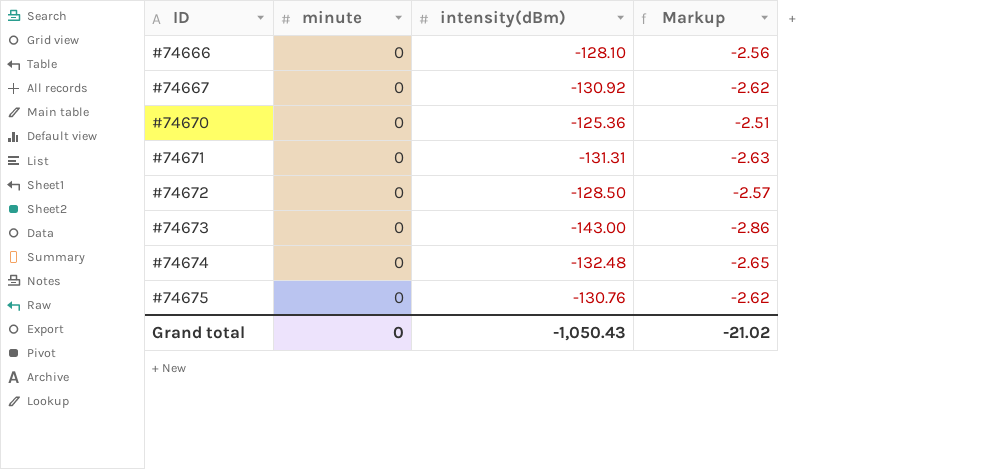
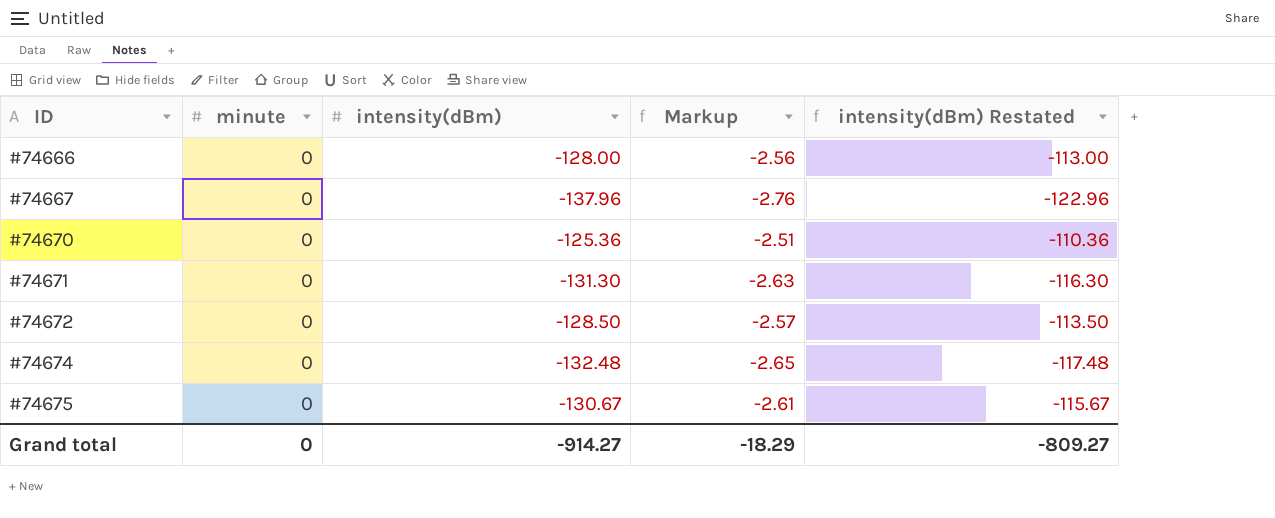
column intensity(dBm) Restated | formula: none -> [intensity(dBm)] + 15
row #74673: 0 | -143.00 | -2.86 -> none
#74666 | intensity(dBm): -128.10 -> -128.00
#74667 | intensity(dBm): -130.92 -> -137.96
#74667 | Markup: -2.62 -> -2.76
#74671 | intensity(dBm): -131.31 -> -131.30
#74675 | intensity(dBm): -130.76 -> -130.67
#74675 | Markup: -2.62 -> -2.61
Grand total | intensity(dBm): -1,050.43 -> -914.27
Grand total | Markup: -21.02 -> -18.29

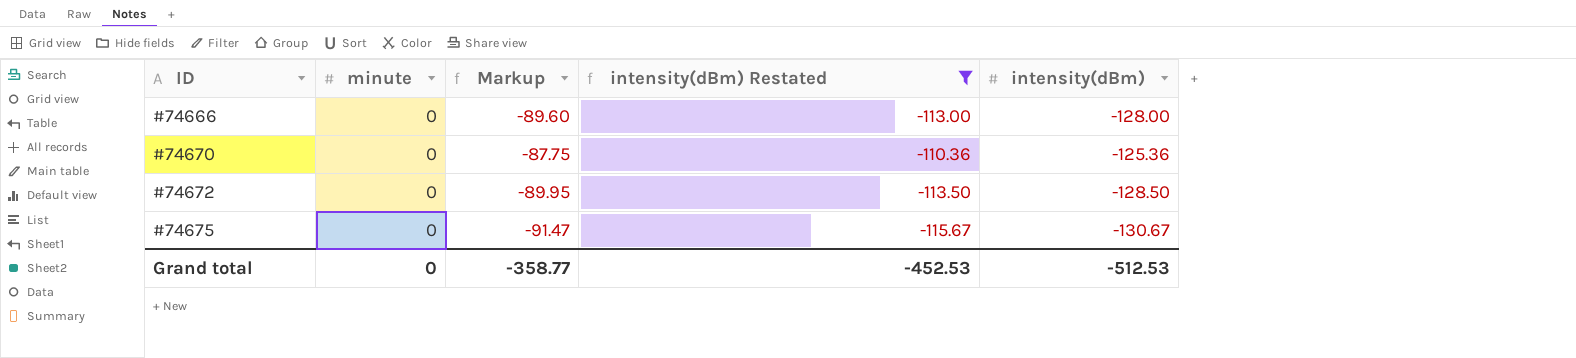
filter: none -> intensity(dBm) Restated >= -115.67
column Markup | formula: [intensity(dBm)] * 0.02 -> [intensity(dBm)] * 0.7
column intensity(dBm) | position: 3 -> 5
Grand total | Markup: -18.29 -> -358.77
Grand total | intensity(dBm) Restated: -809.27 -> -452.53
Grand total | intensity(dBm): -914.27 -> -512.53

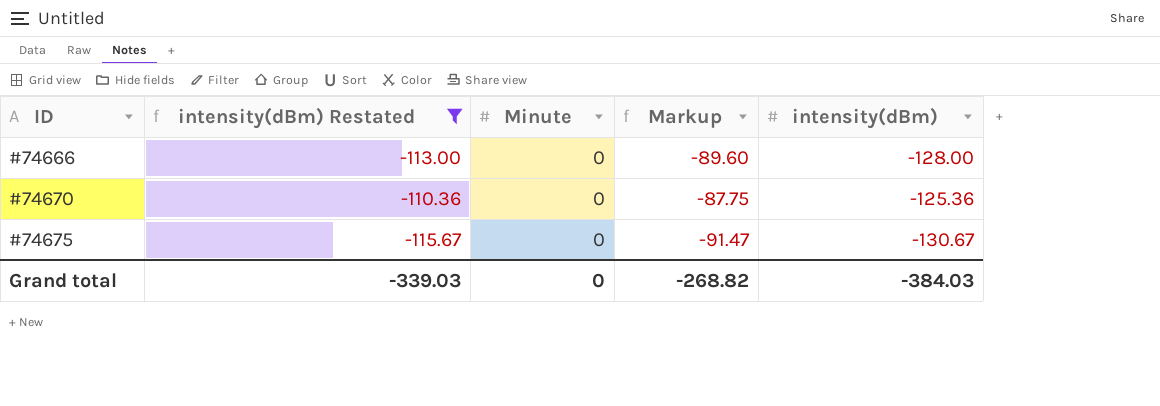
column intensity(dBm) Restated | position: 4 -> 2
column name: minute -> Minute
row #74672: 0 | -89.95 | -113.50 | -128.50 -> none
Grand total | intensity(dBm) Restated: -452.53 -> -339.03
Grand total | Markup: -358.77 -> -268.82
Grand total | intensity(dBm): -512.53 -> -384.03

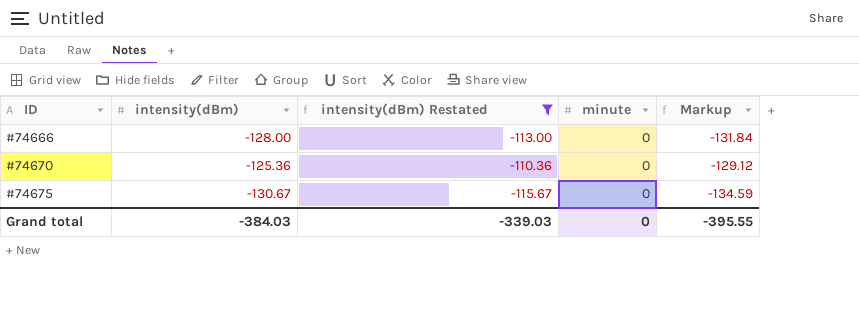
column intensity(dBm) | position: 5 -> 2
column name: Minute -> minute
column Markup | formula: [intensity(dBm)] * 0.7 -> [intensity(dBm)] * 1.03
Grand total | Markup: -268.82 -> -395.55

